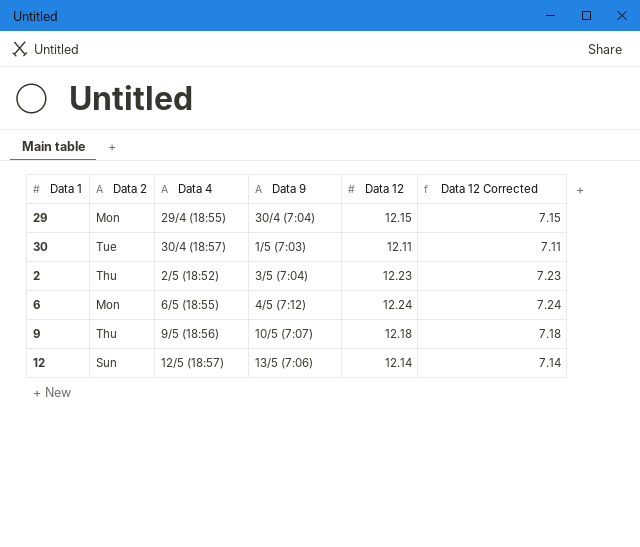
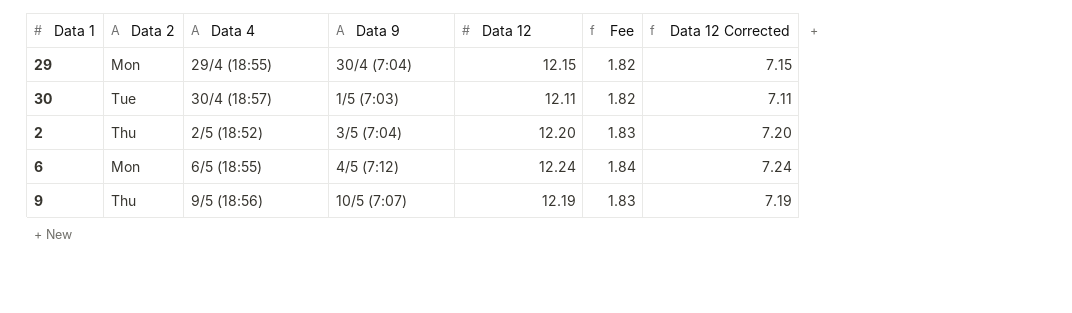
column Fee | formula: none -> [Data 12] * 0.15
row 12: Sun | 12/5 (18:57) | 13/5 (7:06) | 12.14 | 7.14 -> none
2 | Data 12: 12.23 -> 12.20
2 | Data 12 Corrected: 7.23 -> 7.20
9 | Data 12: 12.18 -> 12.19
9 | Data 12 Corrected: 7.18 -> 7.19

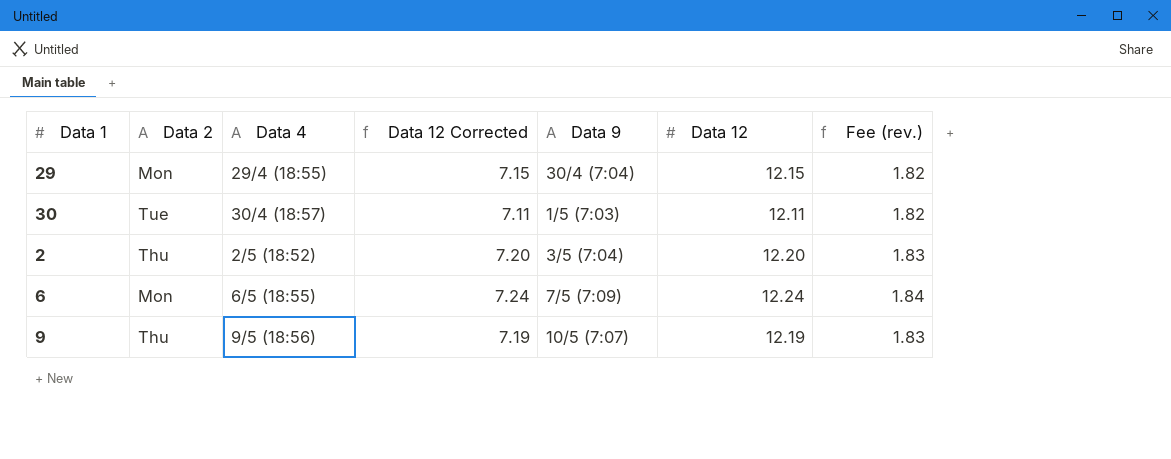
column Data 12 Corrected | position: 7 -> 4
column name: Fee -> Fee (rev.)
6 | Data 9: 4/5 (7:12) -> 7/5 (7:09)

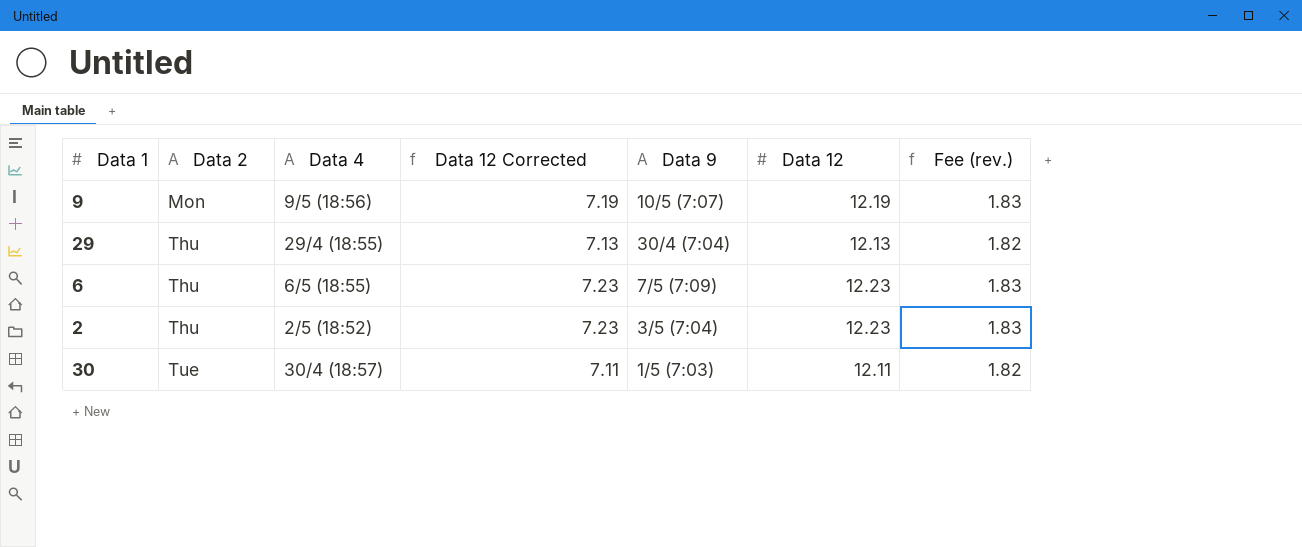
row order: none -> Data 2 ascending
9 | Data 2: Thu -> Mon
29 | Data 2: Mon -> Thu
29 | Data 12 Corrected: 7.15 -> 7.13
29 | Data 12: 12.15 -> 12.13
6 | Data 2: Mon -> Thu
6 | Data 12 Corrected: 7.24 -> 7.23
6 | Data 12: 12.24 -> 12.23
6 | Fee (rev.): 1.84 -> 1.83
2 | Data 12 Corrected: 7.20 -> 7.23
2 | Data 12: 12.20 -> 12.23

